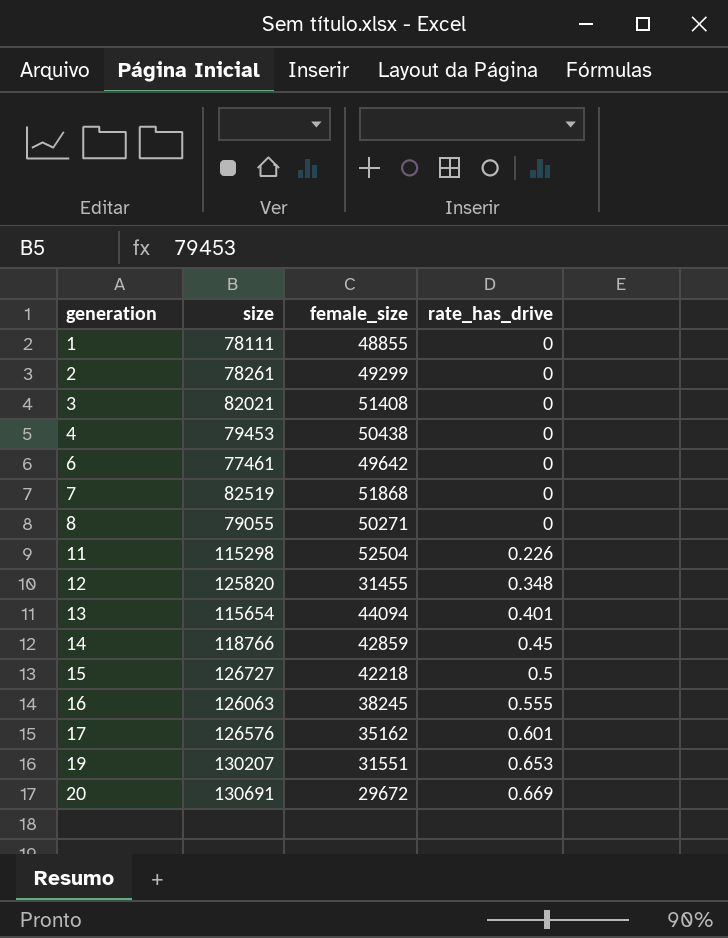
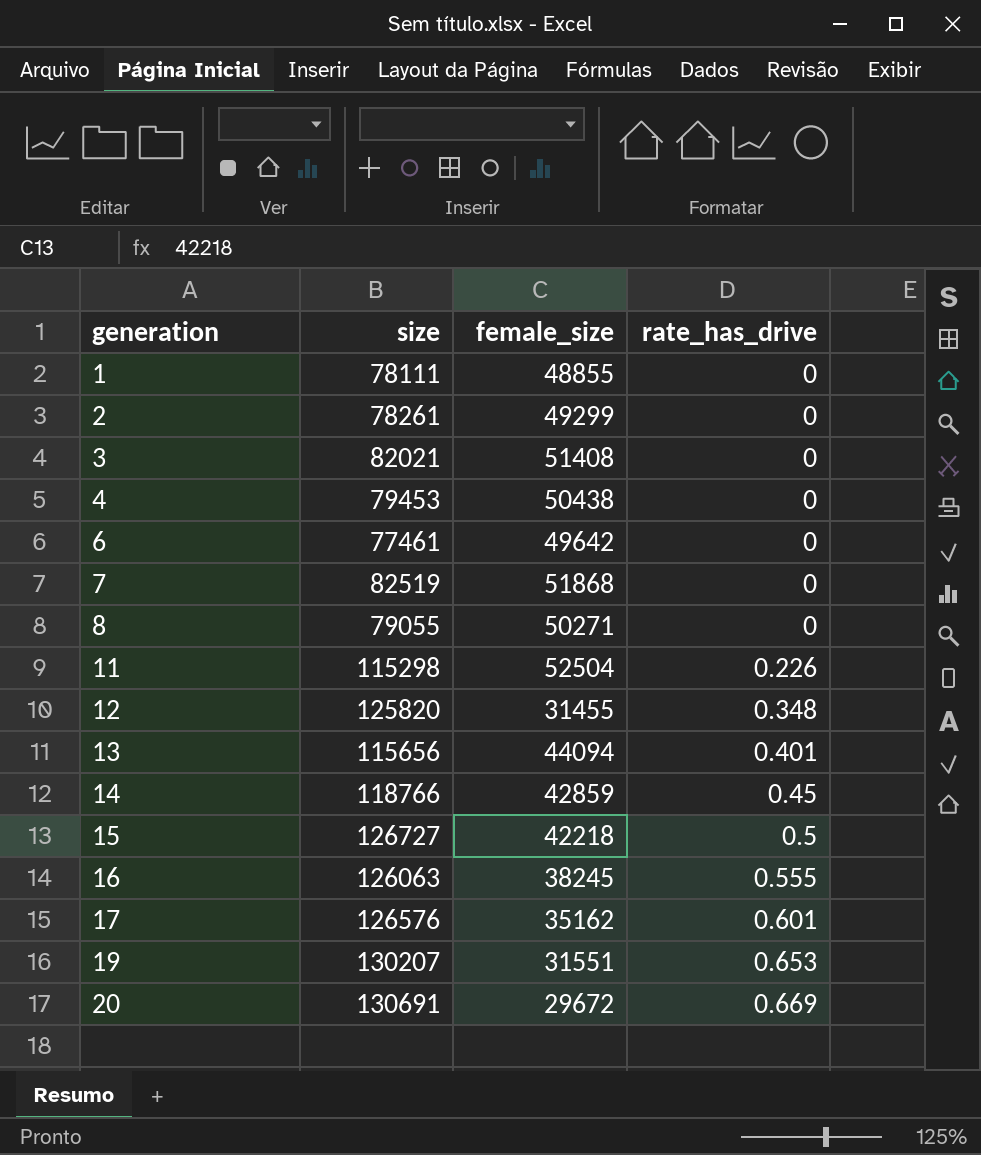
13 | size: 115654 -> 115656

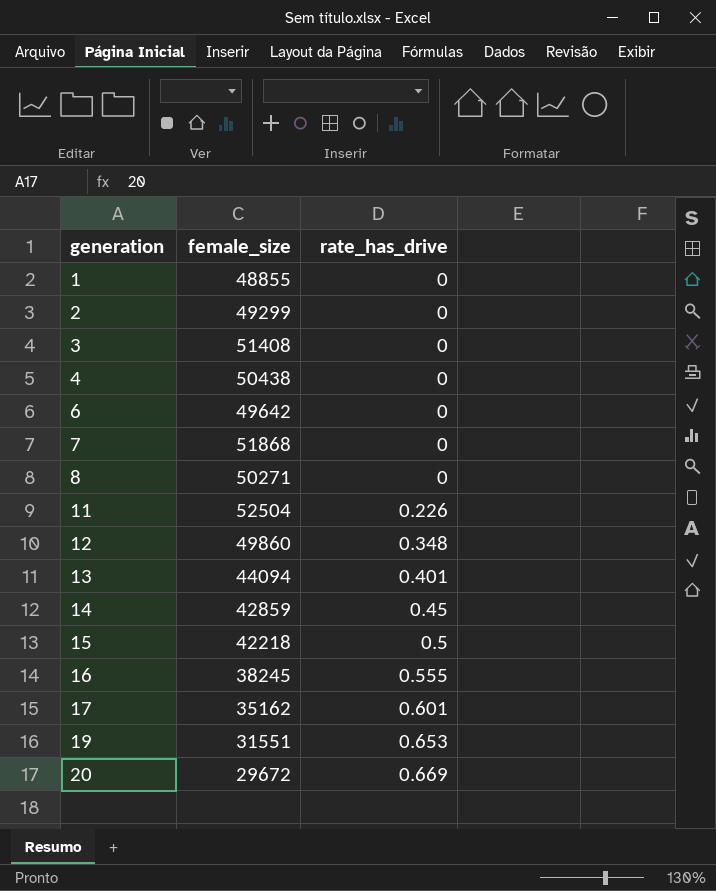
column size | position: 2 -> none
12 | female_size: 31455 -> 49860

